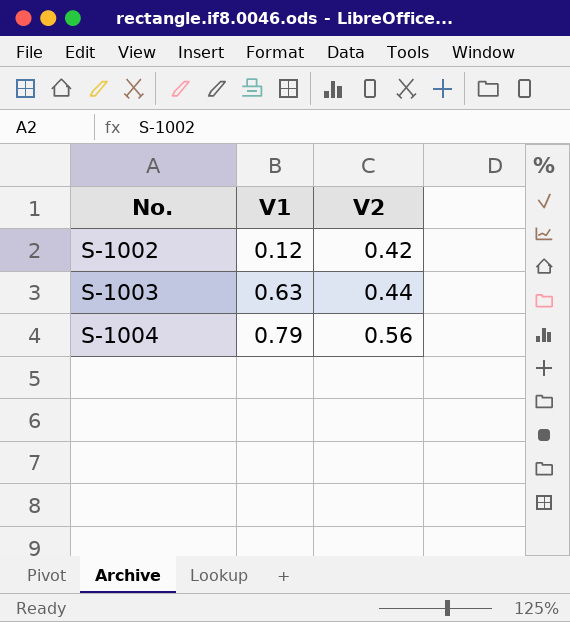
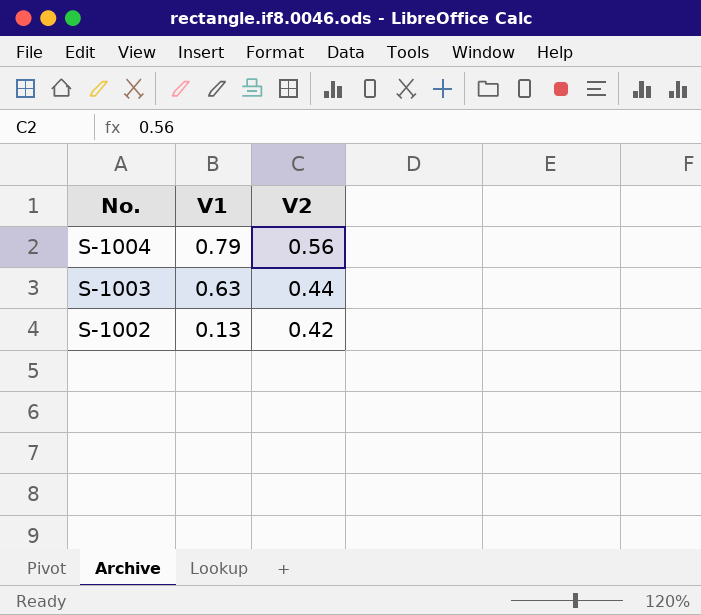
row order: No. ascending -> No. descending
S-1002 | V1: 0.12 -> 0.13

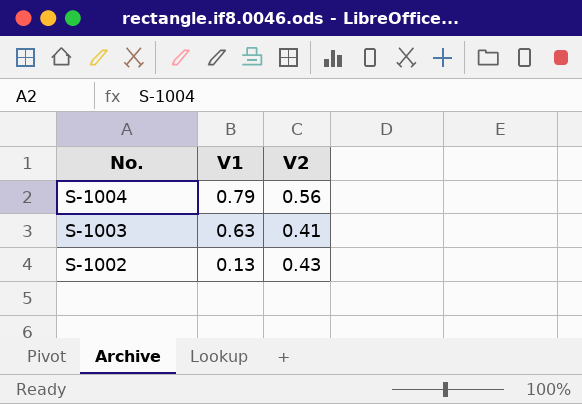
S-1003 | V2: 0.44 -> 0.41
S-1002 | V2: 0.42 -> 0.43

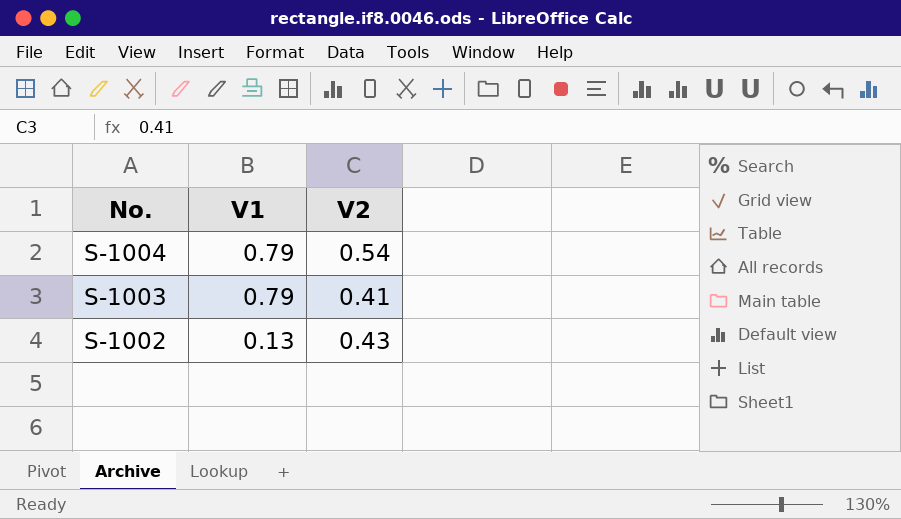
S-1004 | V2: 0.56 -> 0.54
S-1003 | V1: 0.63 -> 0.79

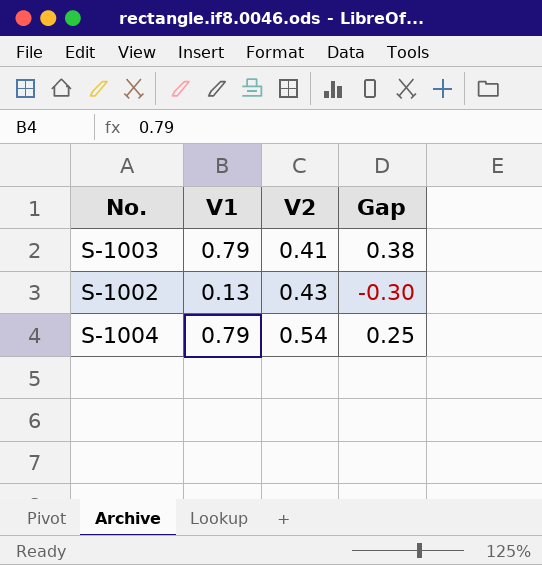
row order: No. descending -> V2 ascending
column Gap | formula: none -> [V1] - [V2]

